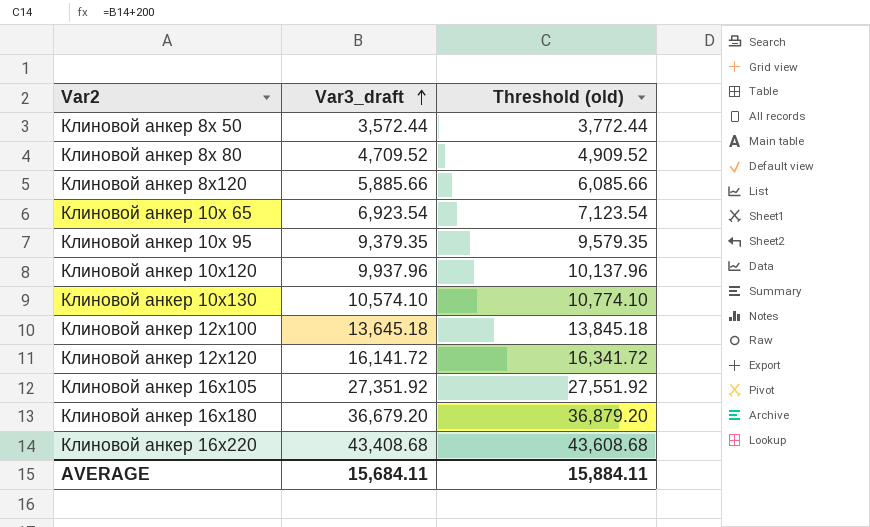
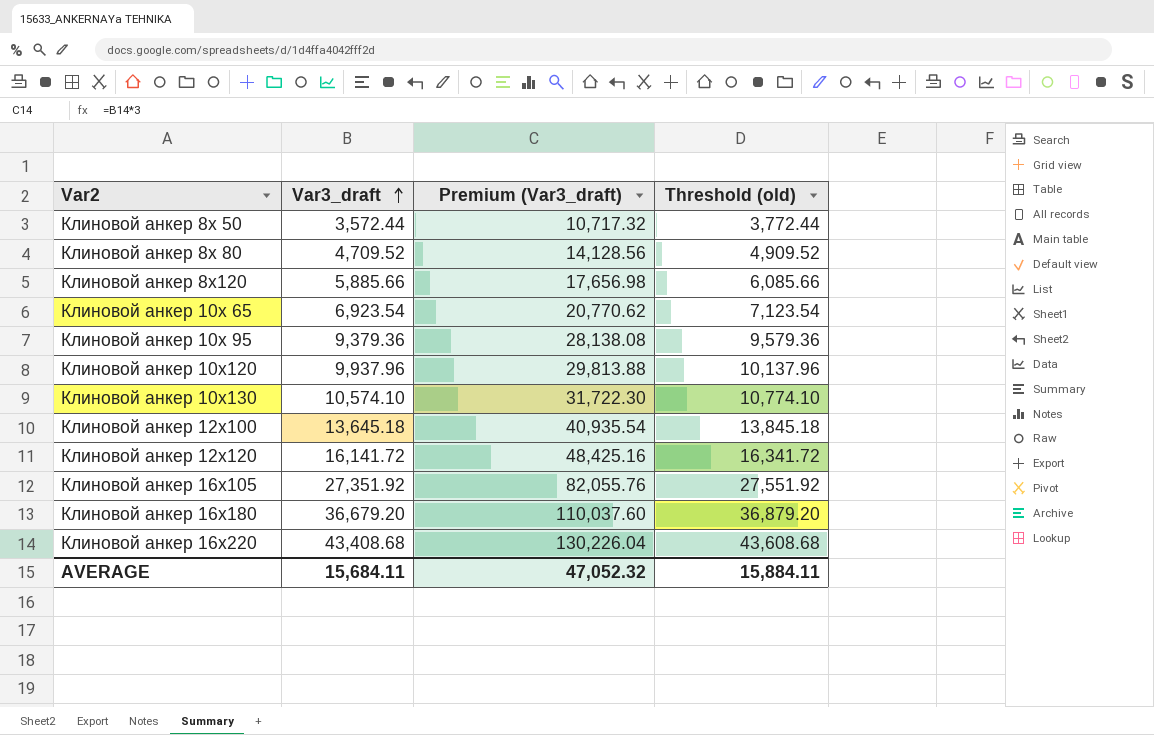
column Premium (Var3_draft) | formula: none -> [Var3_draft] * 3
Клиновой анкер 10х 95 | Var3_draft: 9,379.35 -> 9,379.36
Клиновой анкер 10х 95 | Threshold (old): 9,579.35 -> 9,579.36

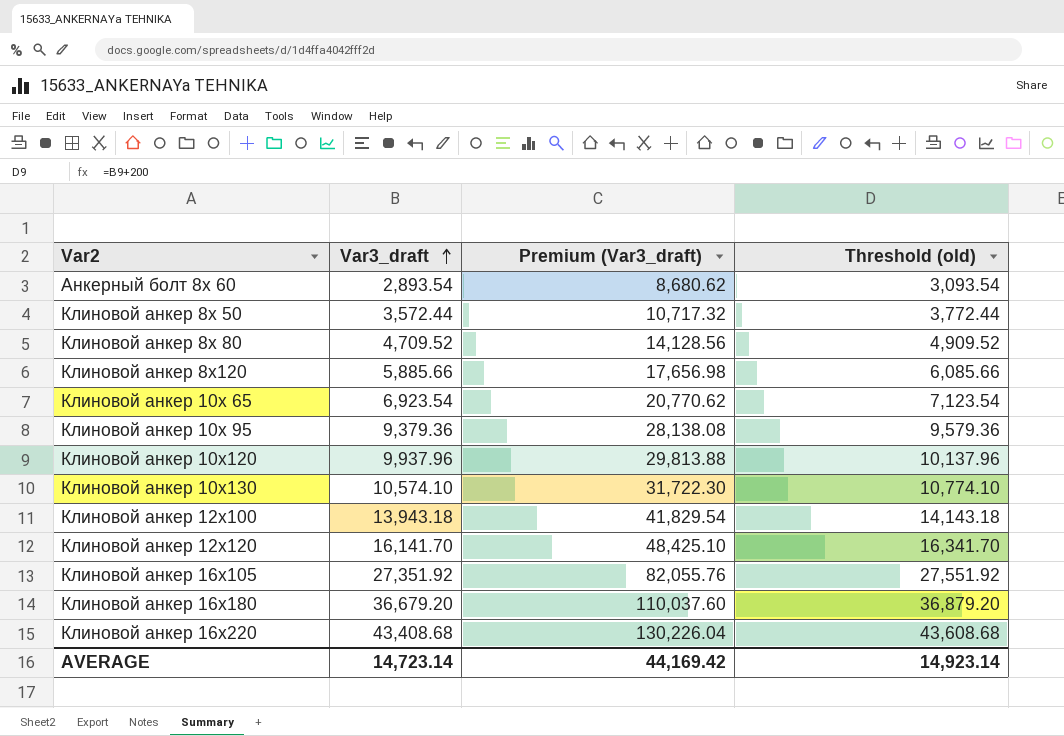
row Анкерный болт 8х 60: none -> 2,893.54 | 8,680.62 | 3,093.54
Клиновой анкер 12х100 | Var3_draft: 13,645.18 -> 13,943.18
Клиновой анкер 12х100 | Premium (Var3_draft): 40,935.54 -> 41,829.54
Клиновой анкер 12х100 | Threshold (old): 13,845.18 -> 14,143.18
Клиновой анкер 12х120 | Var3_draft: 16,141.72 -> 16,141.70
Клиновой анкер 12х120 | Premium (Var3_draft): 48,425.16 -> 48,425.10
Клиновой анкер 12х120 | Threshold (old): 16,341.72 -> 16,341.70
AVERAGE | Var3_draft: 15,684.11 -> 14,723.14
AVERAGE | Premium (Var3_draft): 47,052.32 -> 44,169.42
AVERAGE | Threshold (old): 15,884.11 -> 14,923.14

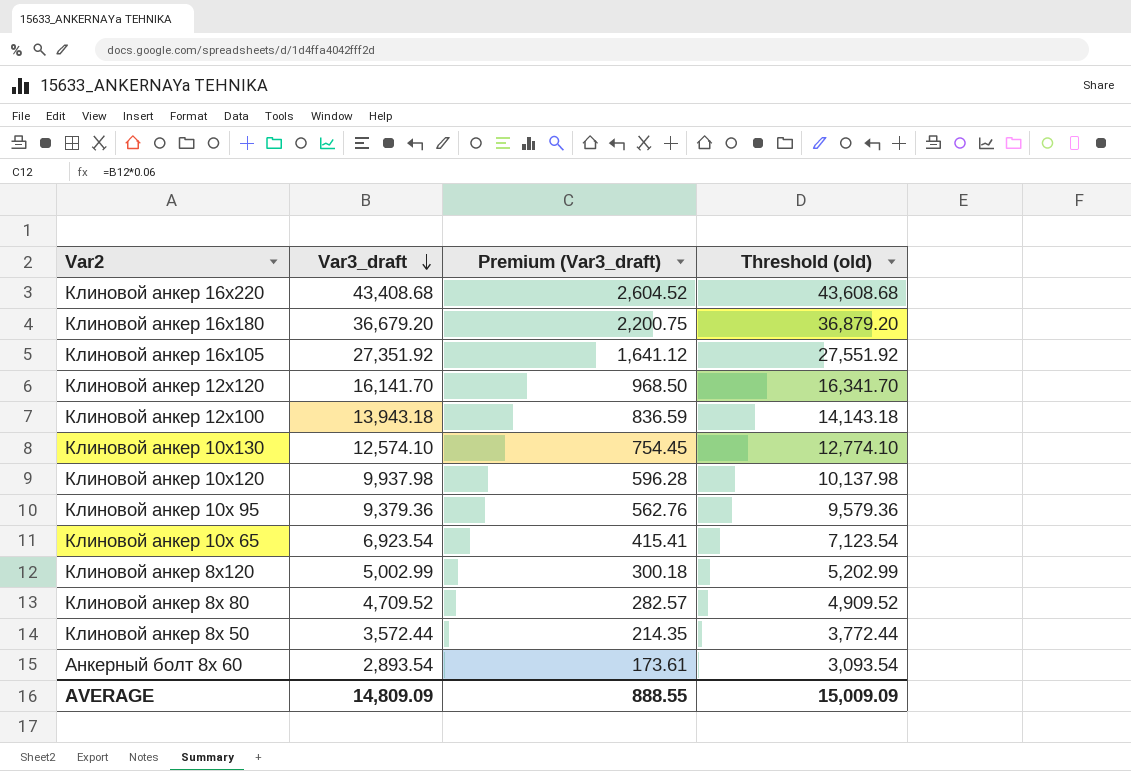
row order: Var3_draft ascending -> Var3_draft descending
column Premium (Var3_draft) | formula: [Var3_draft] * 3 -> [Var3_draft] * 0.06
Клиновой анкер 10х130 | Var3_draft: 10,574.10 -> 12,574.10
Клиновой анкер 10х130 | Threshold (old): 10,774.10 -> 12,774.10
Клиновой анкер 10х120 | Var3_draft: 9,937.96 -> 9,937.98
Клиновой анкер 10х120 | Threshold (old): 10,137.96 -> 10,137.98
Клиновой анкер 8х120 | Var3_draft: 5,885.66 -> 5,002.99
Клиновой анкер 8х120 | Threshold (old): 6,085.66 -> 5,202.99
AVERAGE | Var3_draft: 14,723.14 -> 14,809.09
AVERAGE | Premium (Var3_draft): 44,169.42 -> 888.55
AVERAGE | Threshold (old): 14,923.14 -> 15,009.09

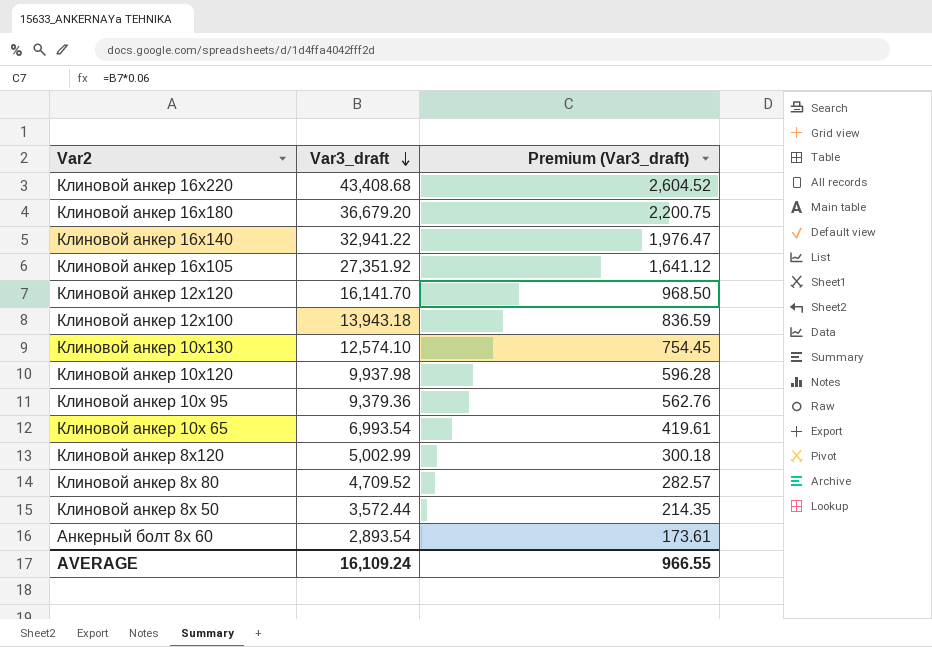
column Threshold (old) | formula: [Var3_draft] + 200 -> none
row Клиновой анкер 16х140: none -> 32,941.22 | 1,976.47
Клиновой анкер 10х 65 | Var3_draft: 6,923.54 -> 6,993.54
Клиновой анкер 10х 65 | Premium (Var3_draft): 415.41 -> 419.61
AVERAGE | Var3_draft: 14,809.09 -> 16,109.24
AVERAGE | Premium (Var3_draft): 888.55 -> 966.55

